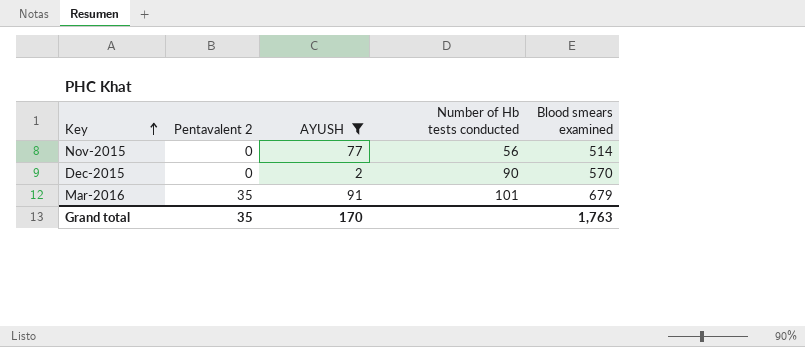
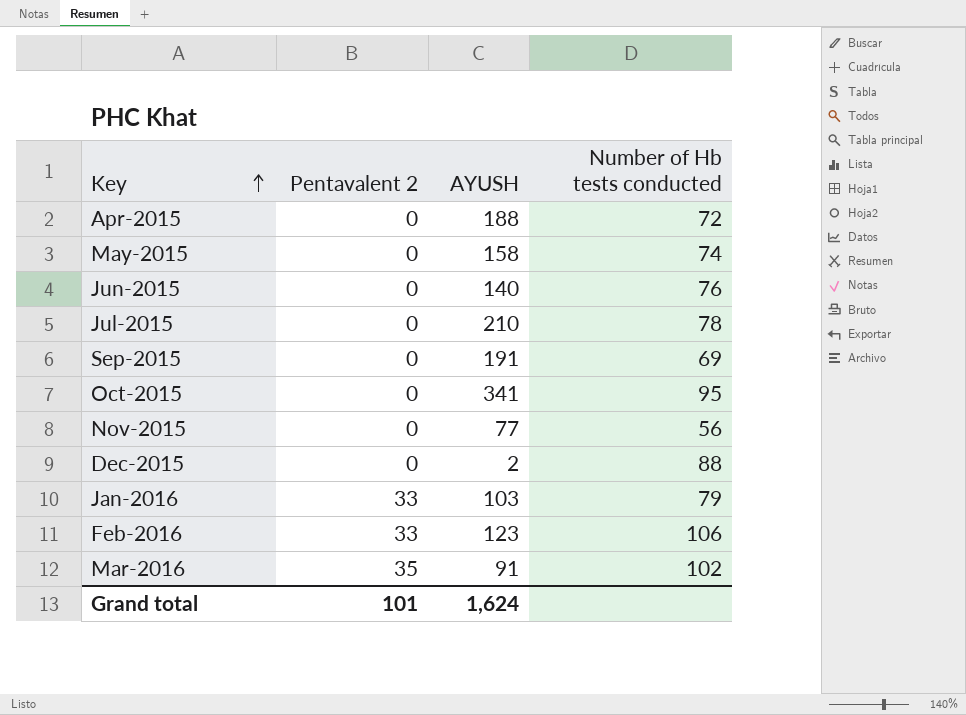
filter: AYUSH <= 91 -> none
column Blood smears examined | position: 5 -> none
Dec-2015 | Number of Hb tests conducted: 90 -> 88
Mar-2016 | Number of Hb tests conducted: 101 -> 102
Grand total | Pentavalent 2: 35 -> 101
Grand total | AYUSH: 170 -> 1,624

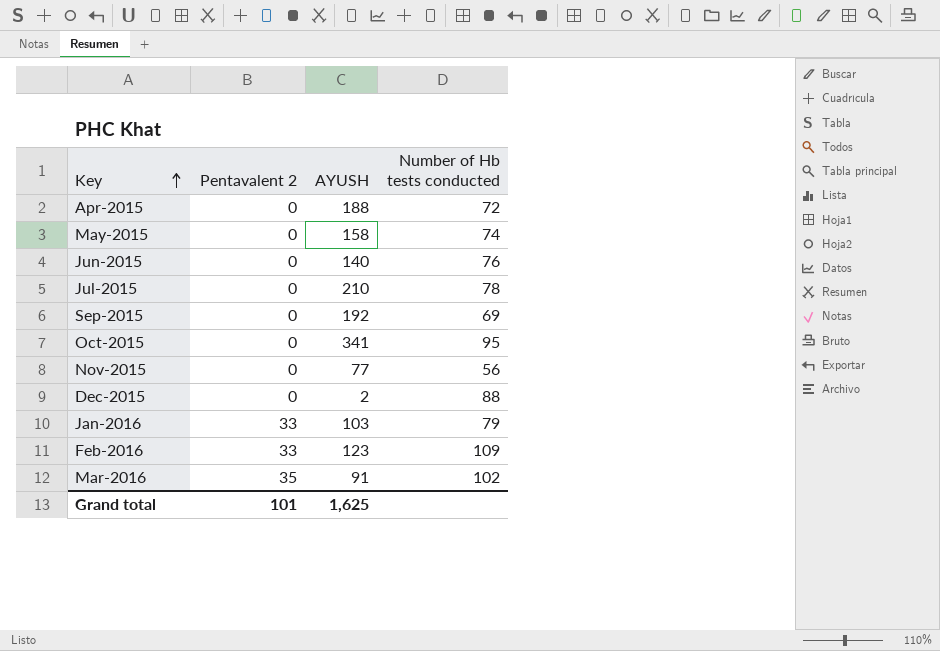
Sep-2015 | AYUSH: 191 -> 192
Feb-2016 | Number of Hb tests conducted: 106 -> 109
Grand total | AYUSH: 1,624 -> 1,625

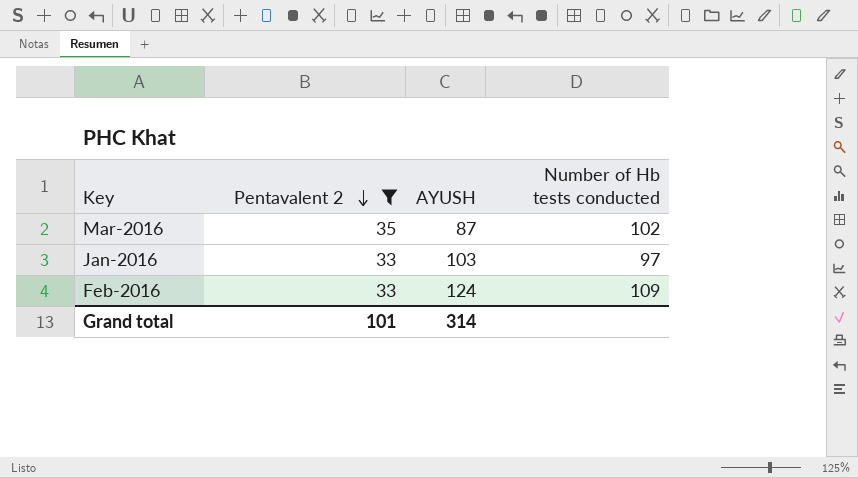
filter: none -> Pentavalent 2 != 0
row order: Key ascending -> Pentavalent 2 descending
Mar-2016 | AYUSH: 91 -> 87
Jan-2016 | Number of Hb tests conducted: 79 -> 97
Feb-2016 | AYUSH: 123 -> 124
Grand total | AYUSH: 1,625 -> 314

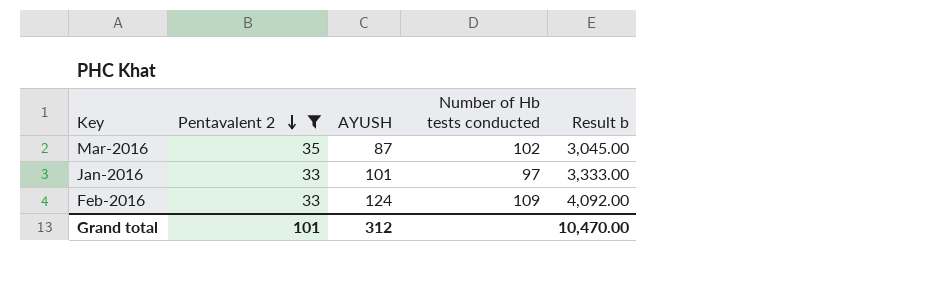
column Result b | formula: none -> [Pentavalent 2] * [AYUSH]
Jan-2016 | AYUSH: 103 -> 101
Grand total | AYUSH: 314 -> 312

